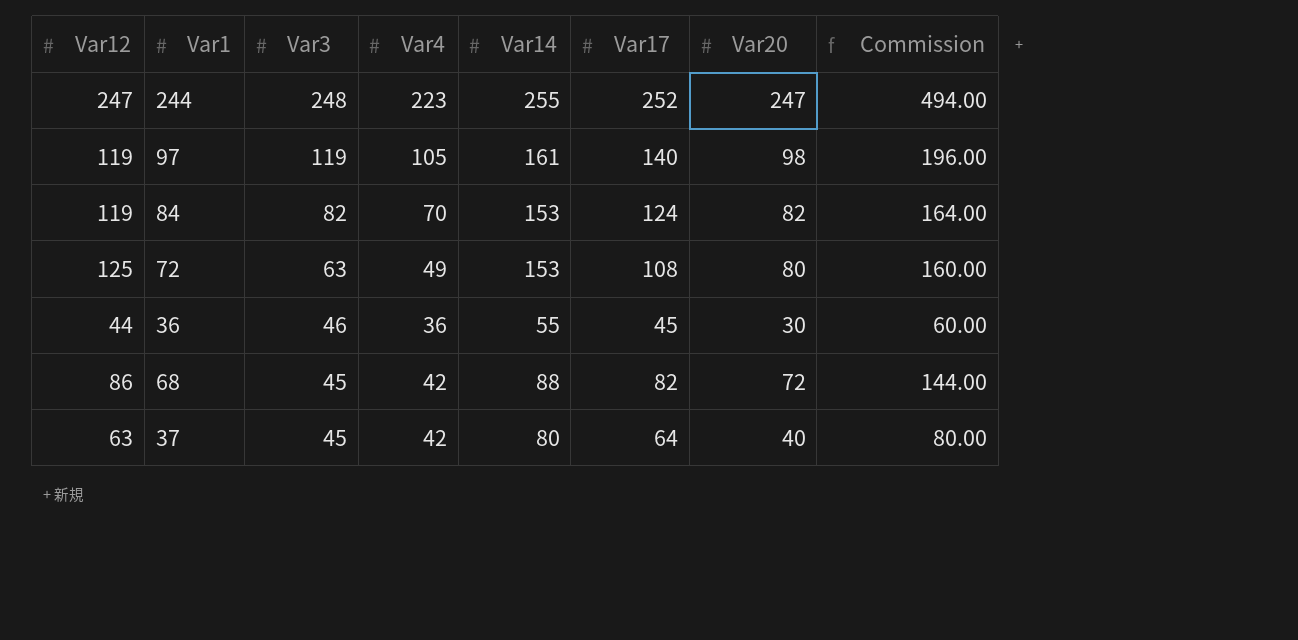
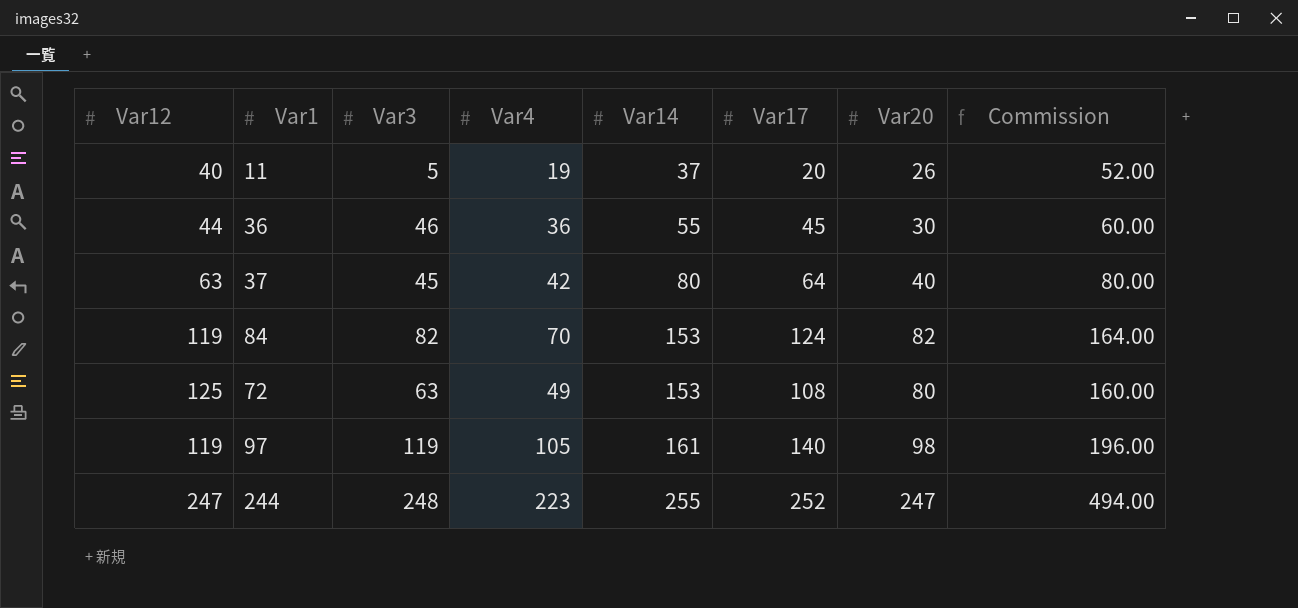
row order: Var3 descending -> Var14 ascending
row 68: 86 | 45 | 42 | 88 | 82 | 72 | 144.00 -> none
row 11: none -> 40 | 5 | 19 | 37 | 20 | 26 | 52.00

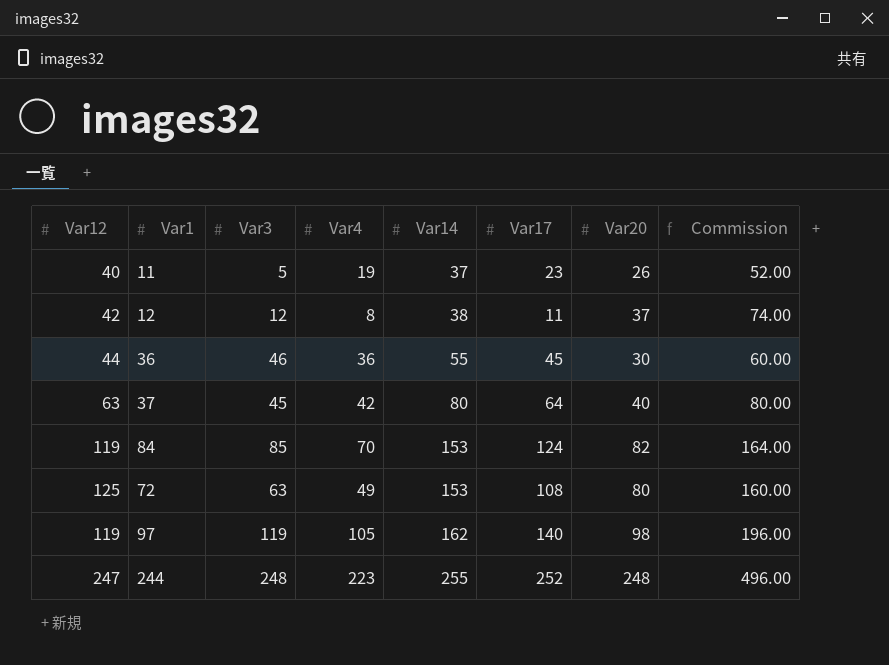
11 | Var17: 20 -> 23
row 12: none -> 42 | 12 | 8 | 38 | 11 | 37 | 74.00
84 | Var3: 82 -> 85
97 | Var14: 161 -> 162
244 | Var20: 247 -> 248
244 | Commission: 494.00 -> 496.00

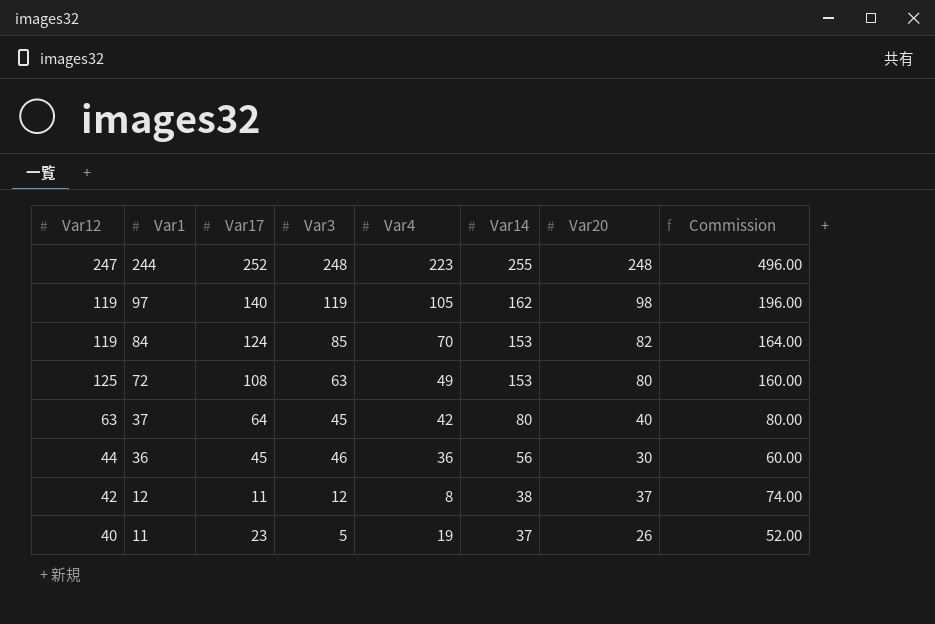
row order: Var14 ascending -> Var1 descending
column Var17 | position: 6 -> 3
36 | Var14: 55 -> 56

